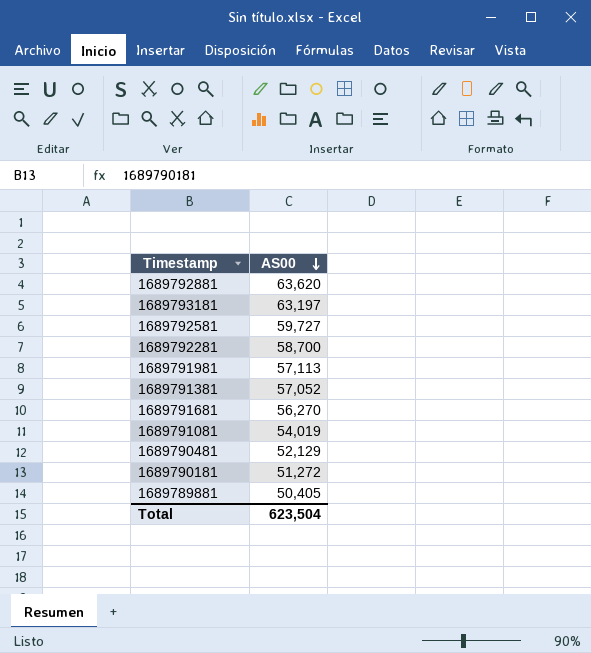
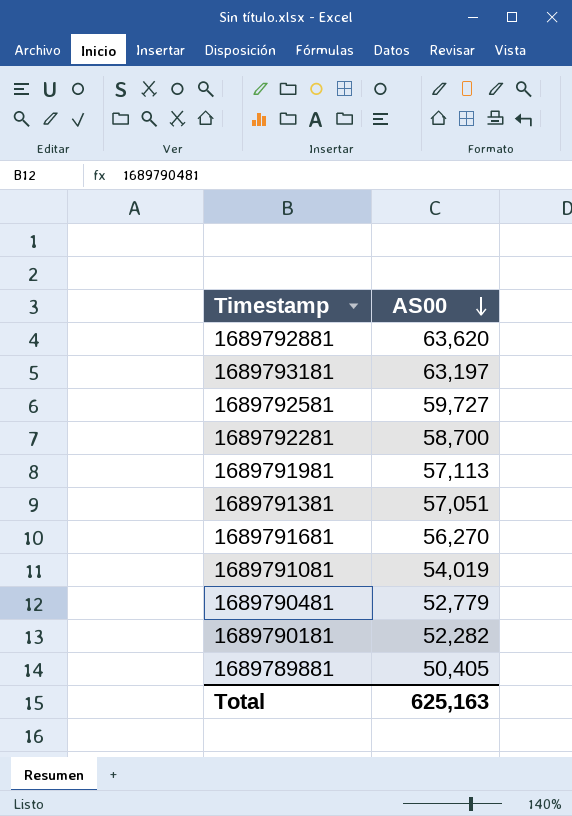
1689791381 | AS00: 57,052 -> 57,051
1689790481 | AS00: 52,129 -> 52,779
1689790181 | AS00: 51,272 -> 52,282
Total | AS00: 623,504 -> 625,163

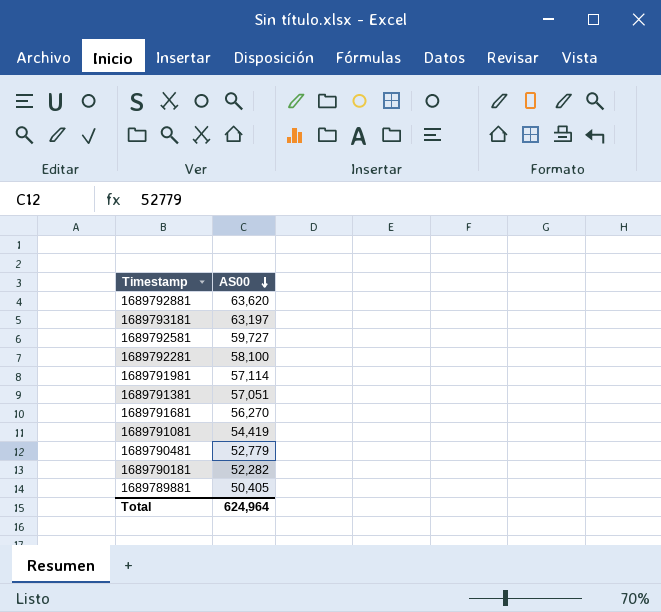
1689792281 | AS00: 58,700 -> 58,100
1689791981 | AS00: 57,113 -> 57,114
1689791081 | AS00: 54,019 -> 54,419
Total | AS00: 625,163 -> 624,964

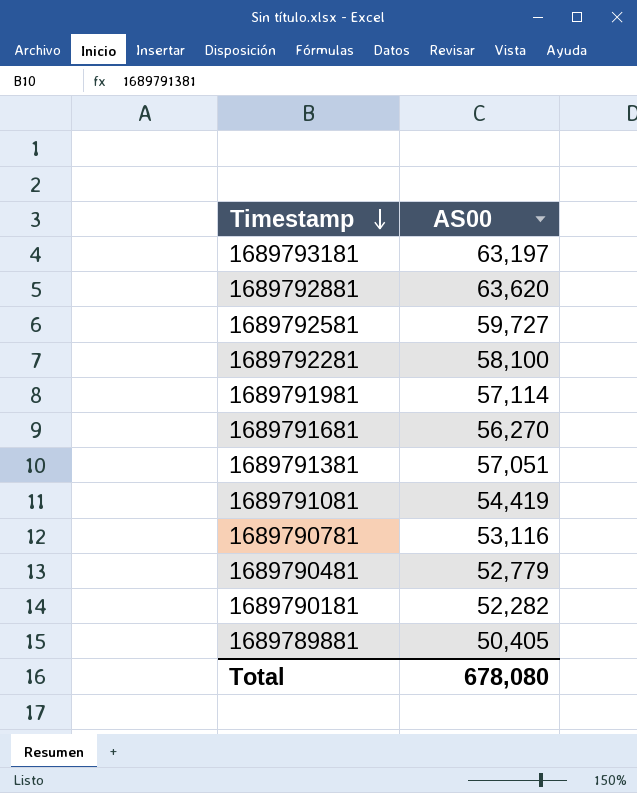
row order: AS00 descending -> Timestamp descending
row 1689790781: none -> 53,116
Total | AS00: 624,964 -> 678,080

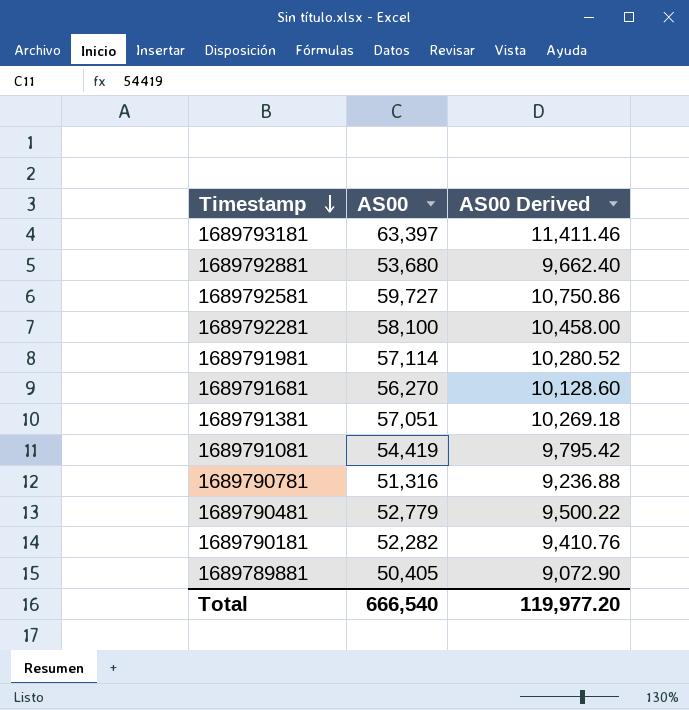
column AS00 Derived | formula: none -> [AS00] * 0.18
1689793181 | AS00: 63,197 -> 63,397
1689792881 | AS00: 63,620 -> 53,680
1689790781 | AS00: 53,116 -> 51,316
Total | AS00: 678,080 -> 666,540

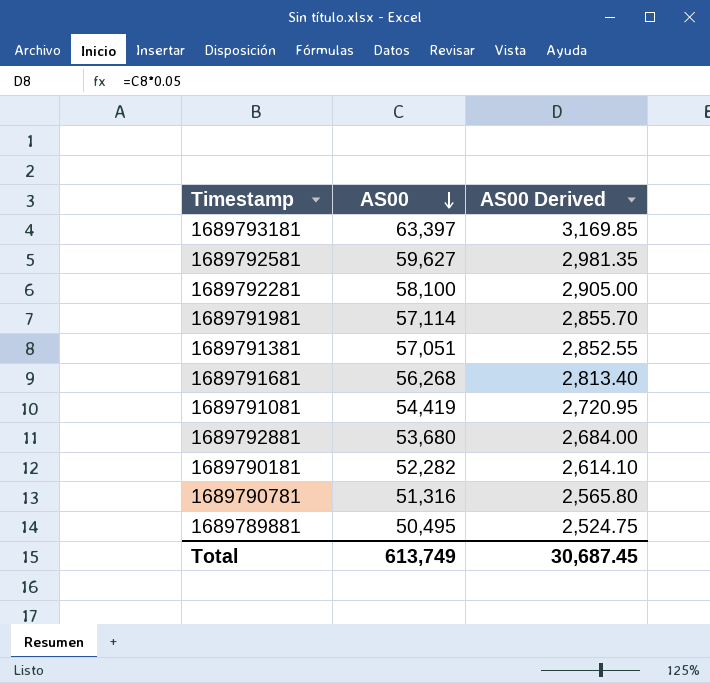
row order: Timestamp descending -> AS00 descending
column AS00 Derived | formula: [AS00] * 0.18 -> [AS00] * 0.05
row 1689790481: 52,779 | 9,500.22 -> none
1689792581 | AS00: 59,727 -> 59,627
1689791681 | AS00: 56,270 -> 56,268
1689789881 | AS00: 50,405 -> 50,495
Total | AS00: 666,540 -> 613,749
Total | AS00 Derived: 119,977.20 -> 30,687.45

